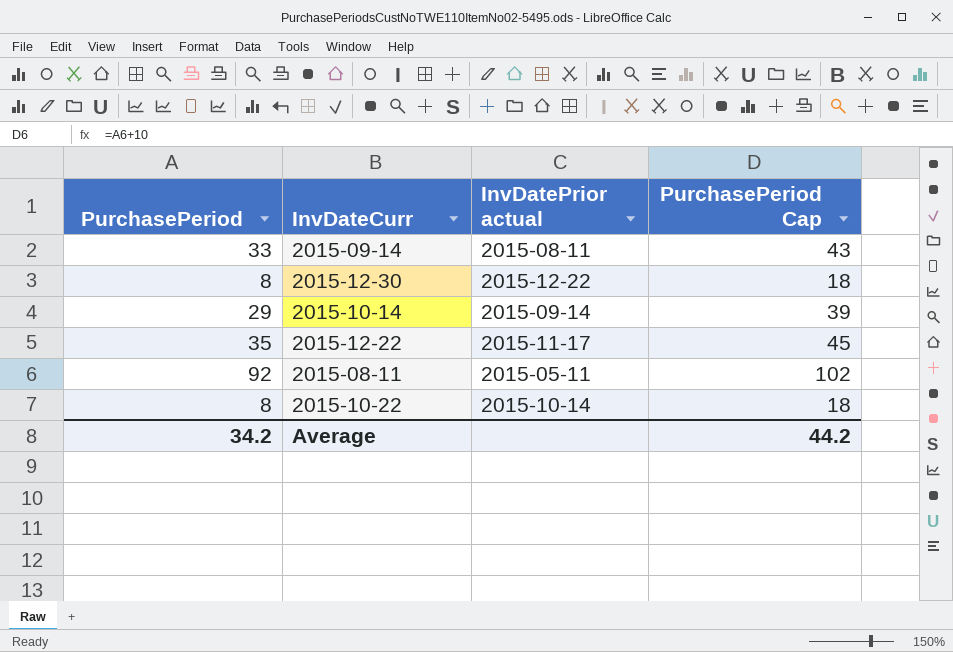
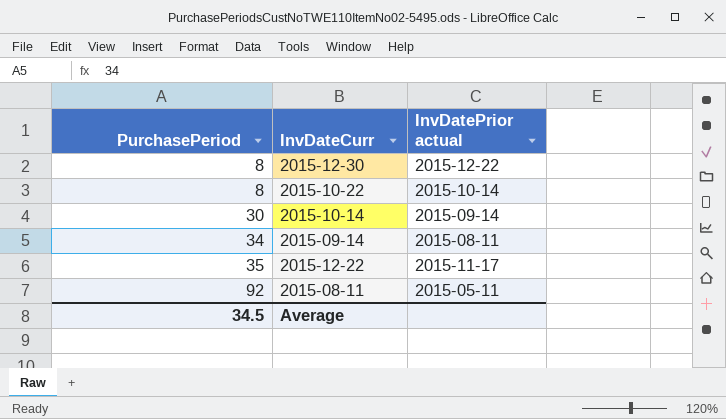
row order: none -> PurchasePeriod ascending
column PurchasePeriod Cap | formula: [PurchasePeriod] + 10 -> none
2015-10-14 | PurchasePeriod: 29 -> 30
2015-09-14 | PurchasePeriod: 33 -> 34
Average | PurchasePeriod: 34.2 -> 34.5

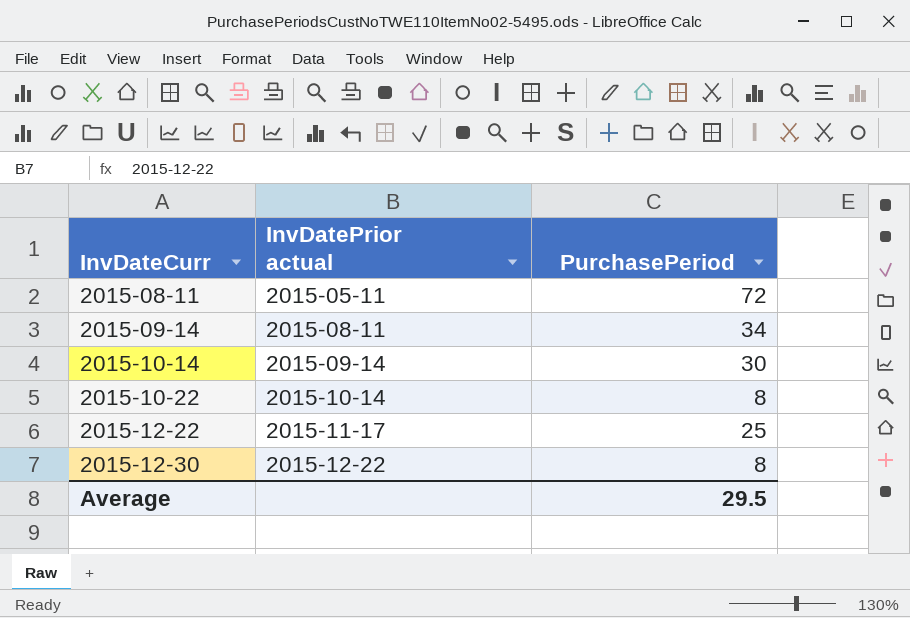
row order: PurchasePeriod ascending -> InvDateCurr ascending
column PurchasePeriod | position: 1 -> 3
2015-08-11 | PurchasePeriod: 92 -> 72
2015-12-22 | PurchasePeriod: 35 -> 25
Average | PurchasePeriod: 34.5 -> 29.5

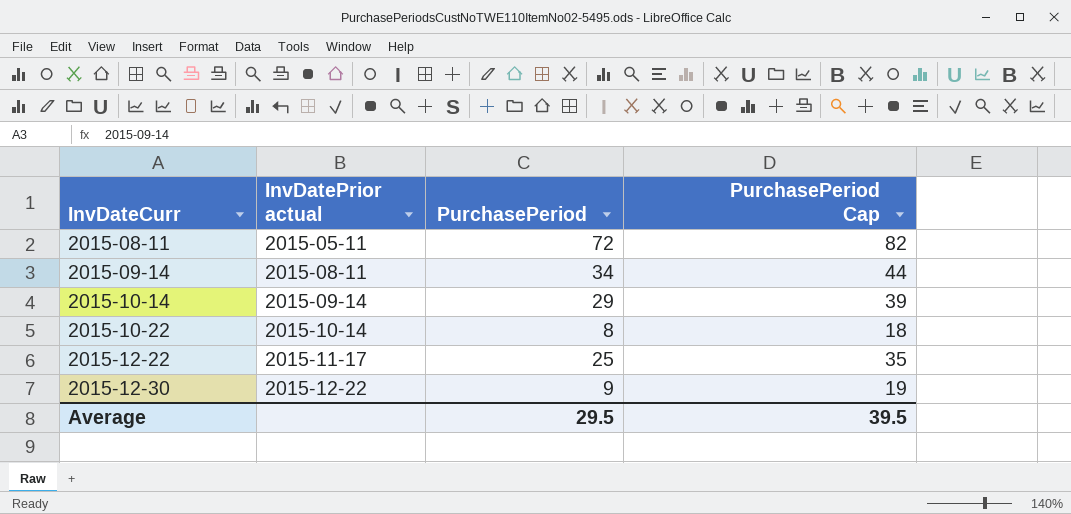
column PurchasePeriod Cap | formula: none -> [PurchasePeriod] + 10
2015-10-14 | PurchasePeriod: 30 -> 29
2015-12-30 | PurchasePeriod: 8 -> 9

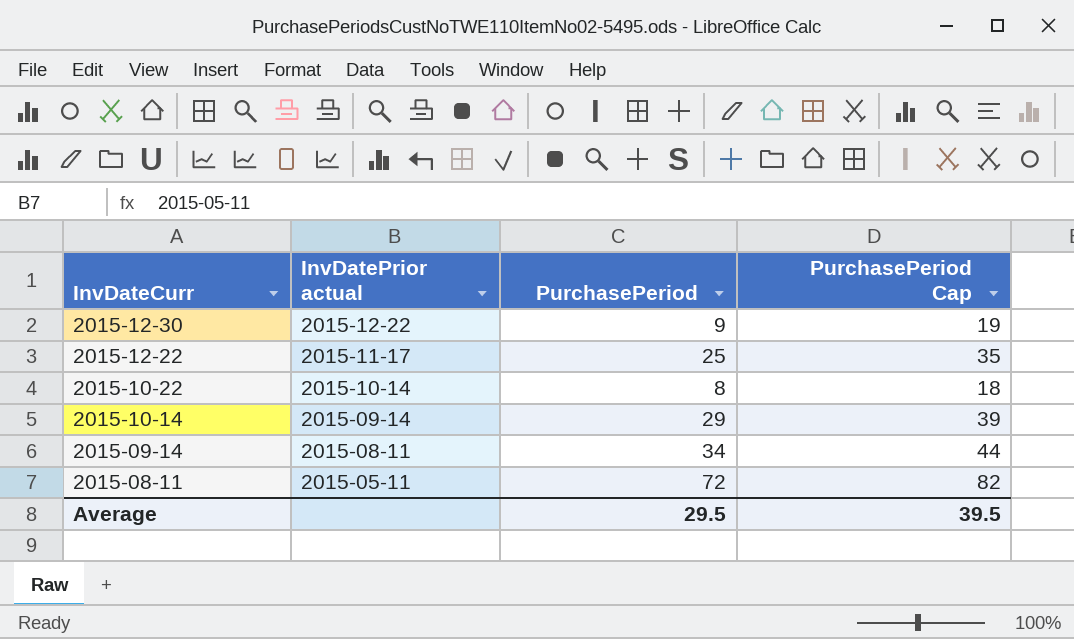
row order: InvDateCurr ascending -> InvDateCurr descending

